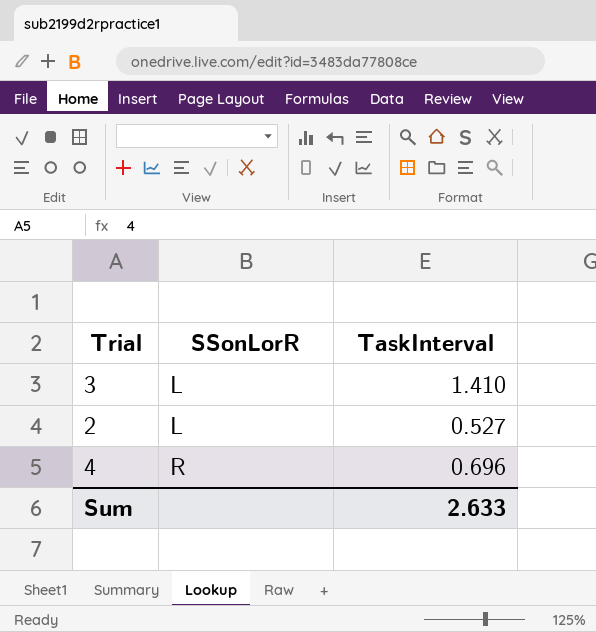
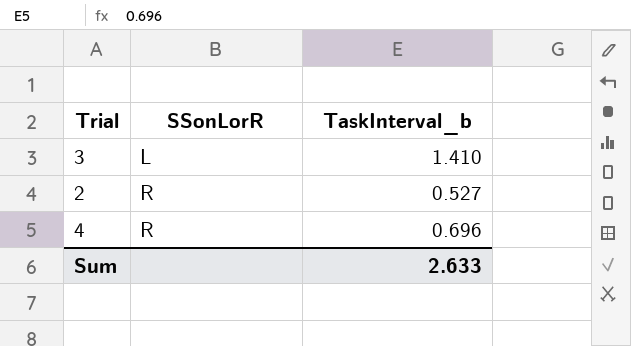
column name: TaskInterval -> TaskInterval_b
2 | SSonLorR: L -> R

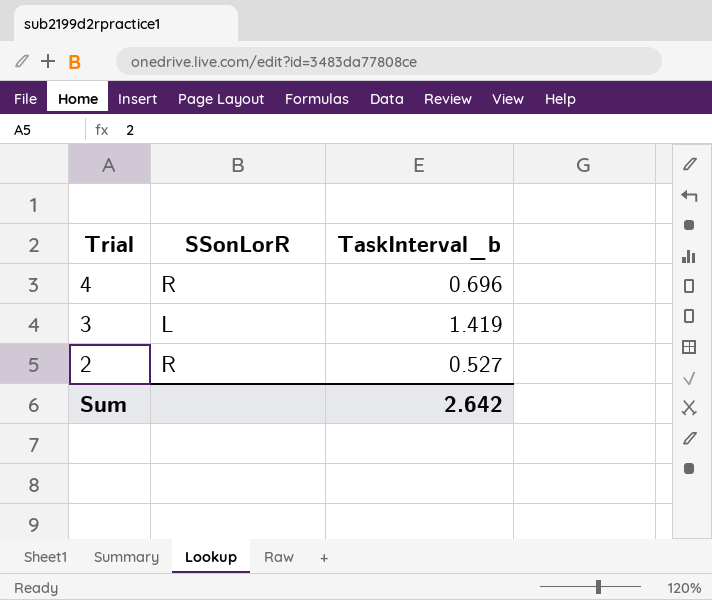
row order: SSonLorR ascending -> Trial descending
3 | TaskInterval_b: 1.410 -> 1.419
Sum | TaskInterval_b: 2.633 -> 2.642

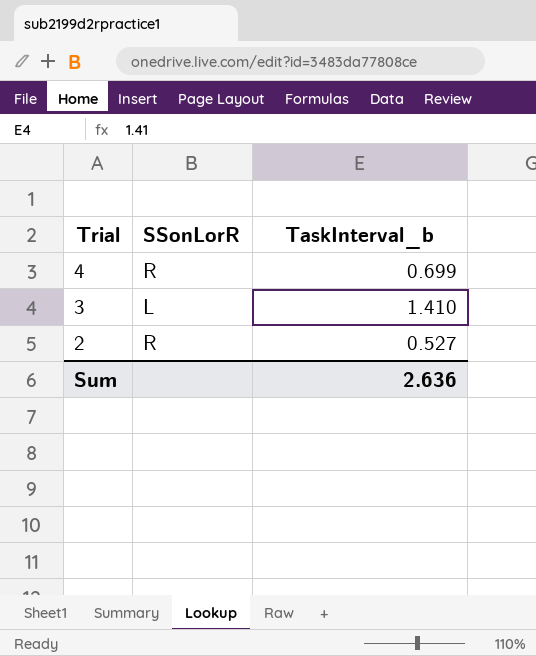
4 | TaskInterval_b: 0.696 -> 0.699
3 | TaskInterval_b: 1.419 -> 1.410
Sum | TaskInterval_b: 2.642 -> 2.636

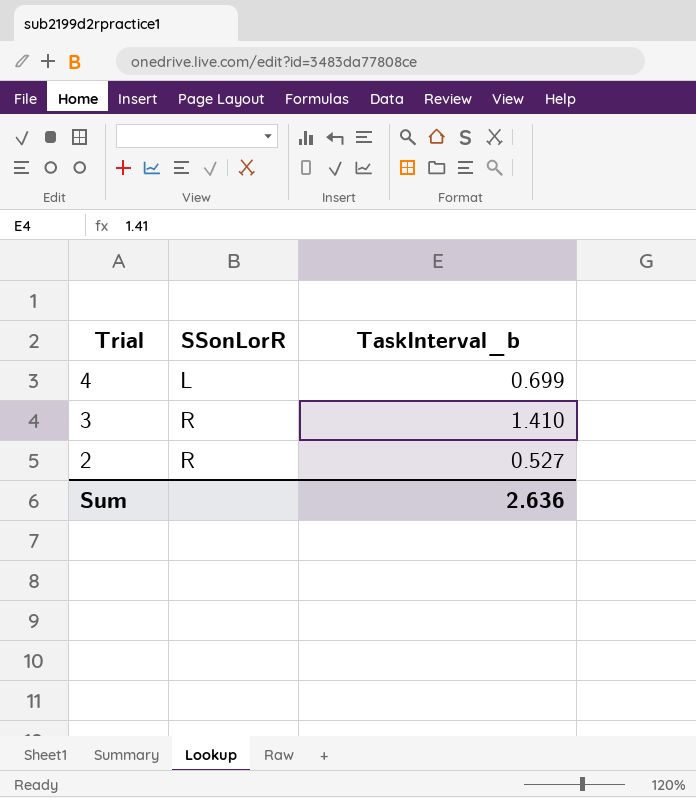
4 | SSonLorR: R -> L
3 | SSonLorR: L -> R

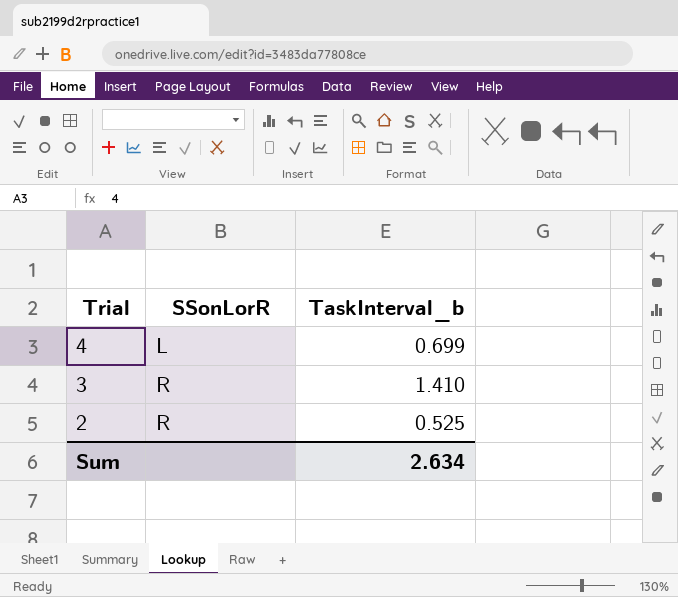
2 | TaskInterval_b: 0.527 -> 0.525
Sum | TaskInterval_b: 2.636 -> 2.634

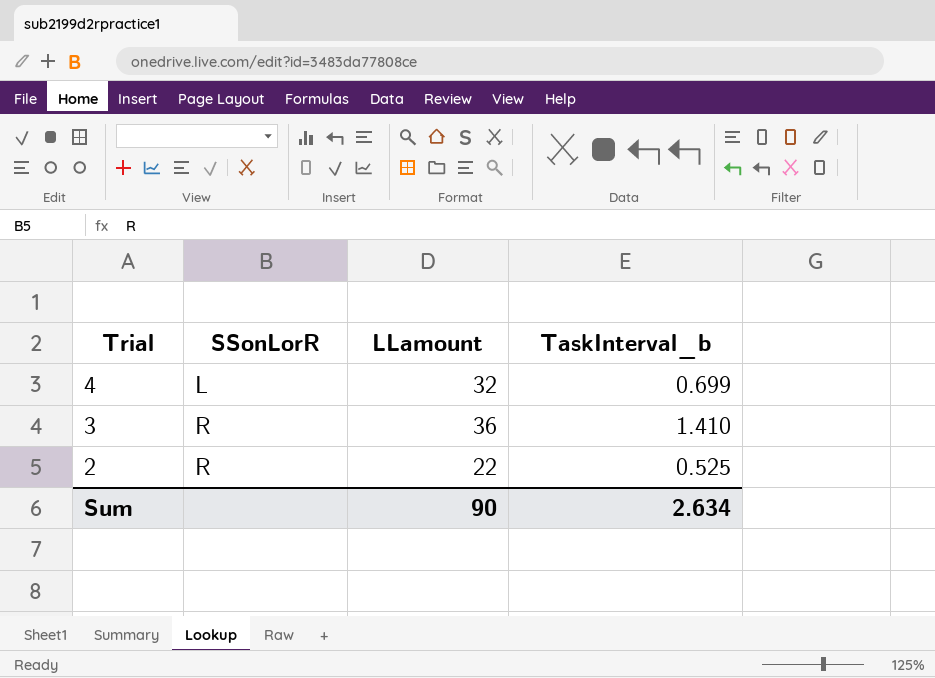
column LLamount | position: none -> 3

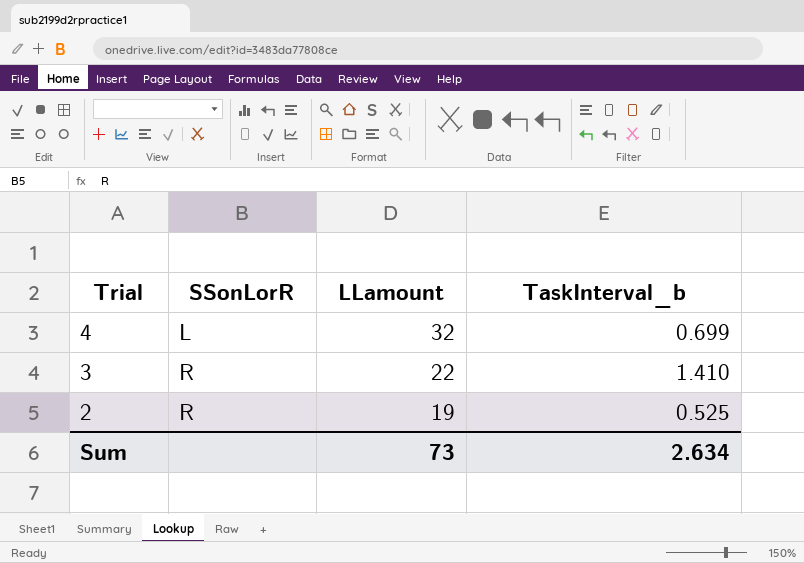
3 | LLamount: 36 -> 22
2 | LLamount: 22 -> 19
Sum | LLamount: 90 -> 73

